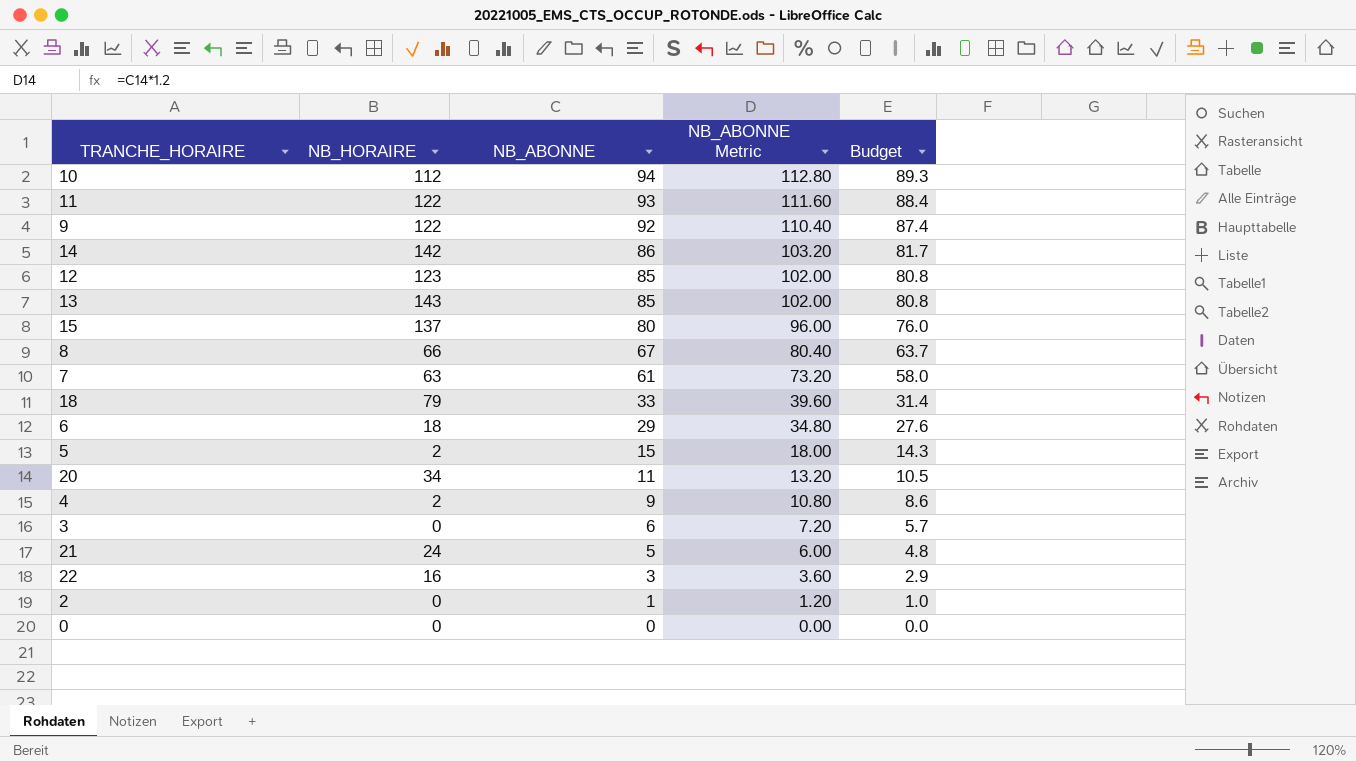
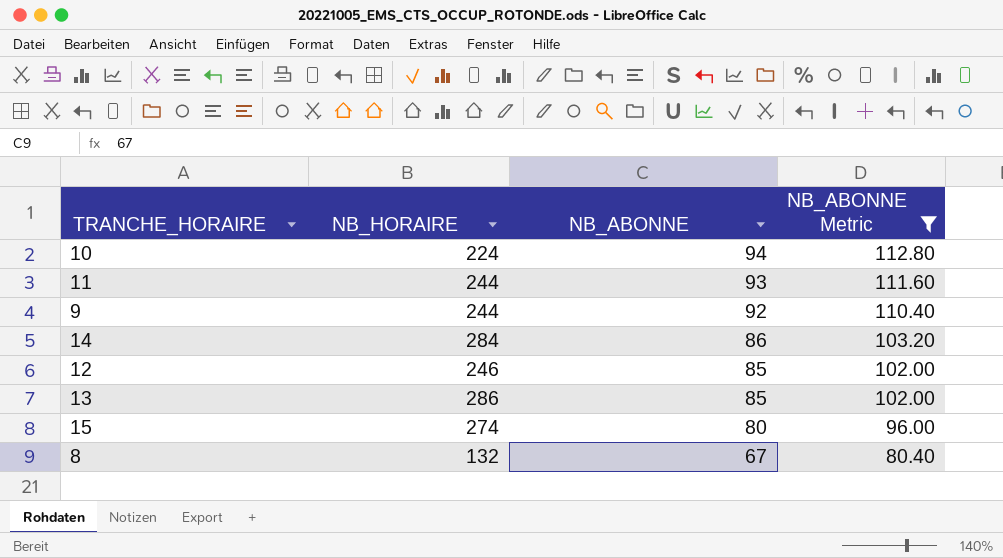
filter: none -> NB_ABONNE Metric >= 80.40
column Budget | formula: [NB_ABONNE] * 0.95 -> none
10 | NB_HORAIRE: 112 -> 224
11 | NB_HORAIRE: 122 -> 244
9 | NB_HORAIRE: 122 -> 244
14 | NB_HORAIRE: 142 -> 284
12 | NB_HORAIRE: 123 -> 246
13 | NB_HORAIRE: 143 -> 286
15 | NB_HORAIRE: 137 -> 274
8 | NB_HORAIRE: 66 -> 132

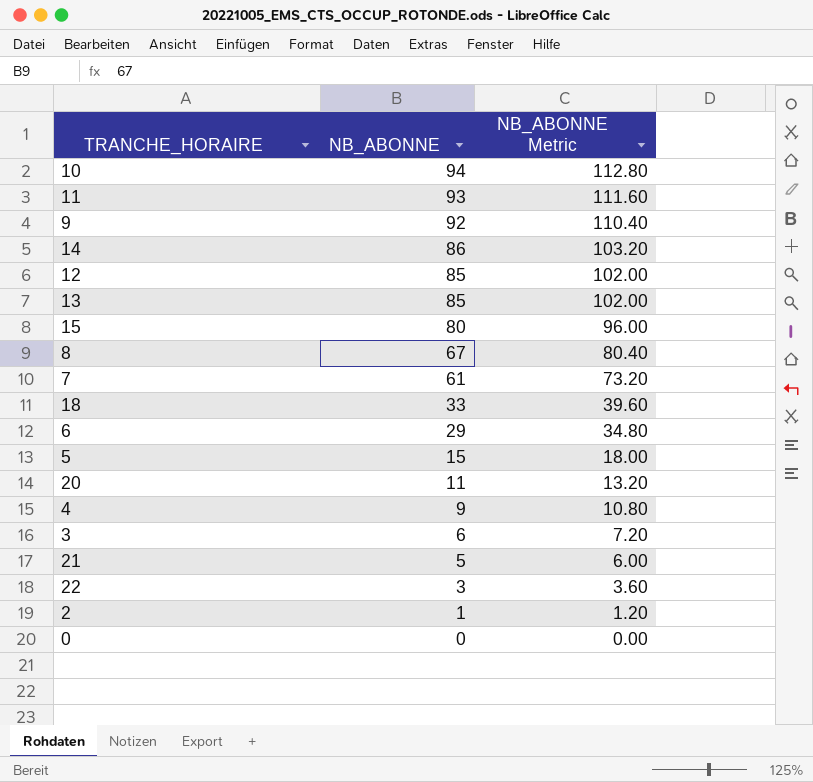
filter: NB_ABONNE Metric >= 80.40 -> none
column NB_HORAIRE | position: 2 -> none

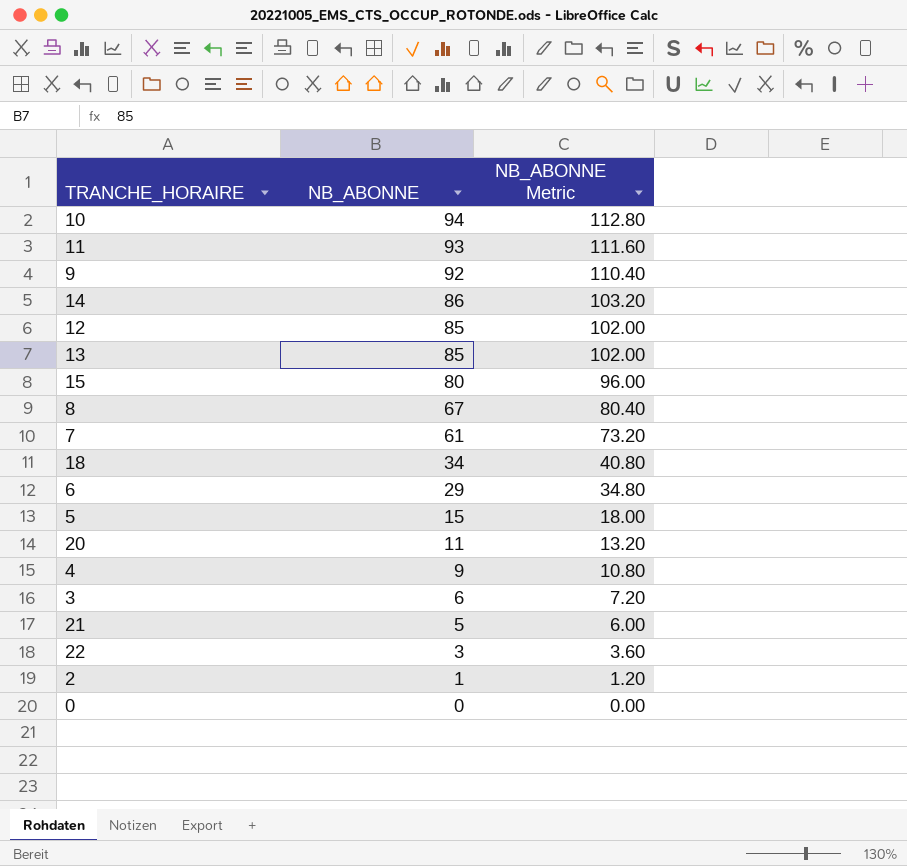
18 | NB_ABONNE: 33 -> 34
18 | NB_ABONNE Metric: 39.60 -> 40.80

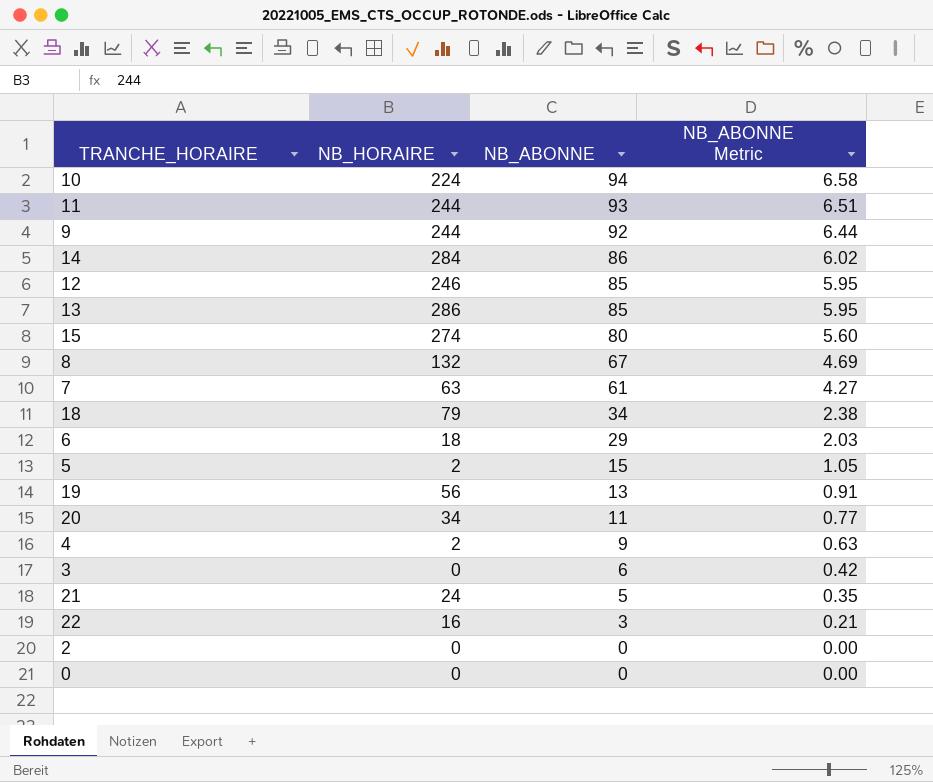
column NB_HORAIRE | position: none -> 2
column NB_ABONNE Metric | formula: [NB_ABONNE] * 1.2 -> [NB_ABONNE] * 0.07
row 19: none -> 56 | 13 | 0.91
2 | NB_ABONNE: 1 -> 0

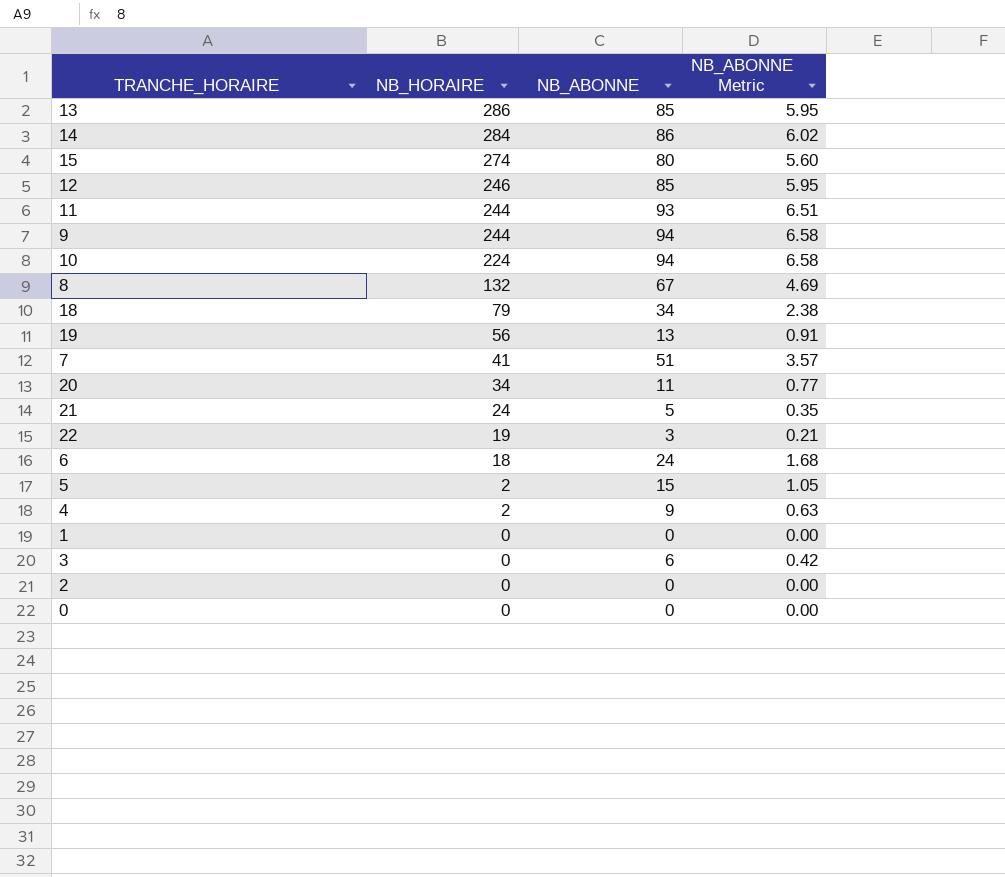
row order: NB_ABONNE descending -> NB_HORAIRE descending
9 | NB_ABONNE: 92 -> 94
9 | NB_ABONNE Metric: 6.44 -> 6.58
7 | NB_HORAIRE: 63 -> 41
7 | NB_ABONNE: 61 -> 51
7 | NB_ABONNE Metric: 4.27 -> 3.57
22 | NB_HORAIRE: 16 -> 19
6 | NB_ABONNE: 29 -> 24
6 | NB_ABONNE Metric: 2.03 -> 1.68
row 1: none -> 0 | 0 | 0.00

